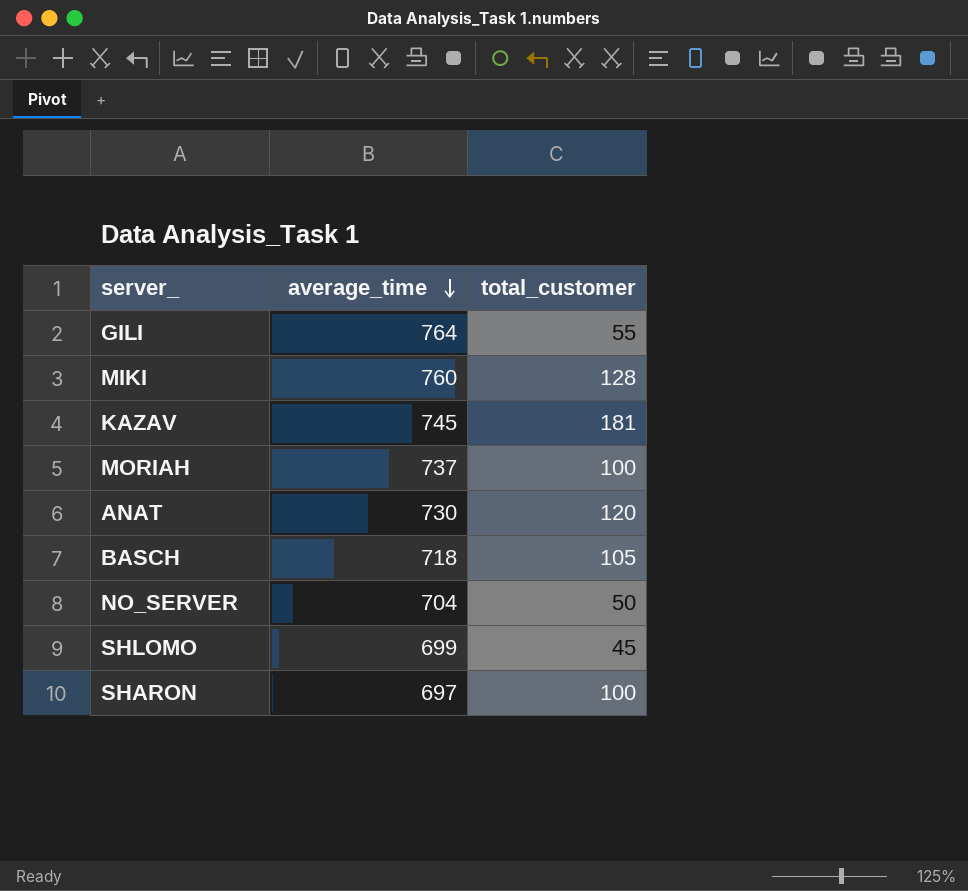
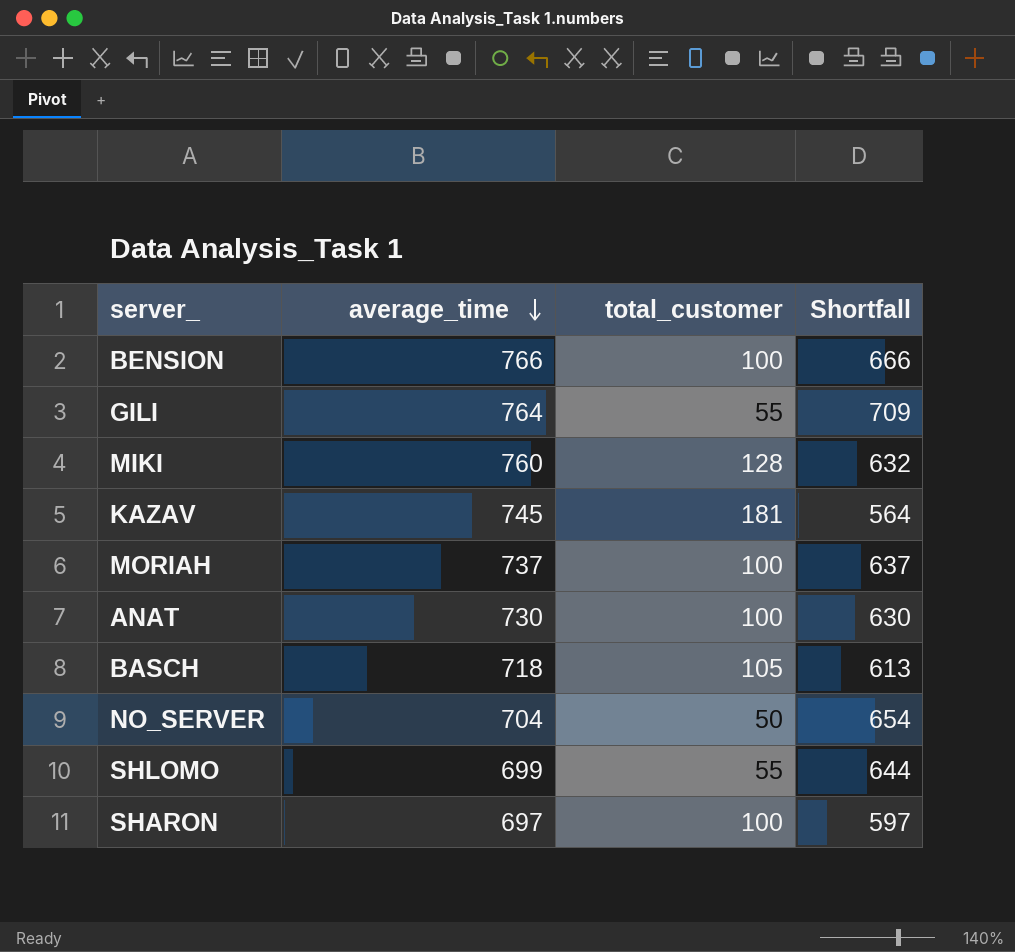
column Shortfall | formula: none -> [average_time] - [total_customer]
row BENSION: none -> 766 | 100 | 666
ANAT | total_customer: 120 -> 100
SHLOMO | total_customer: 45 -> 55

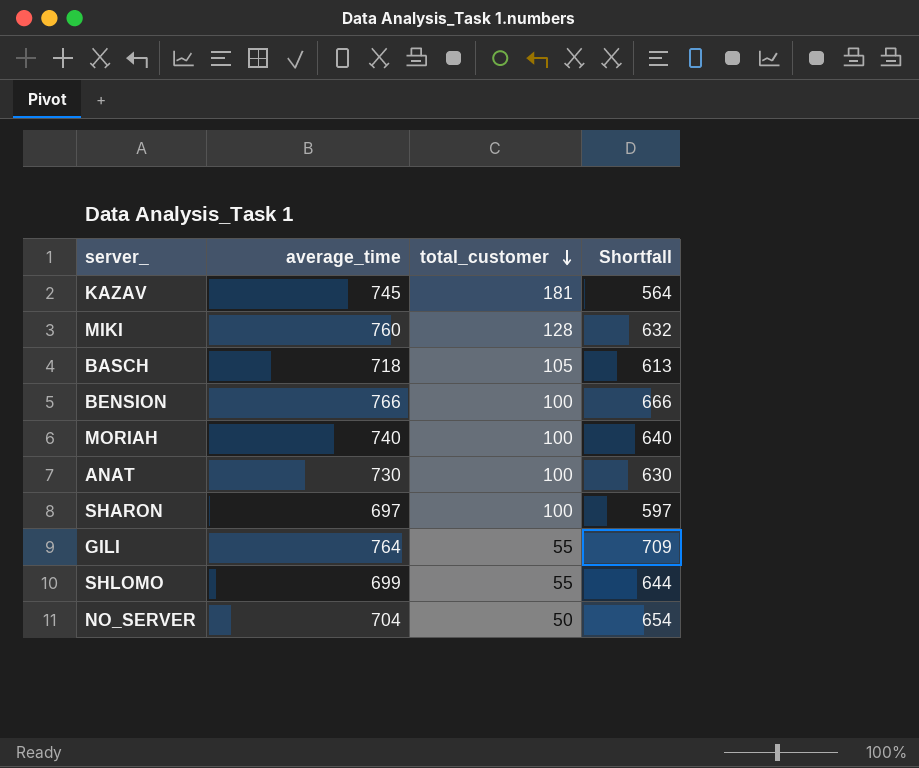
row order: average_time descending -> total_customer descending
MORIAH | average_time: 737 -> 740
MORIAH | Shortfall: 637 -> 640

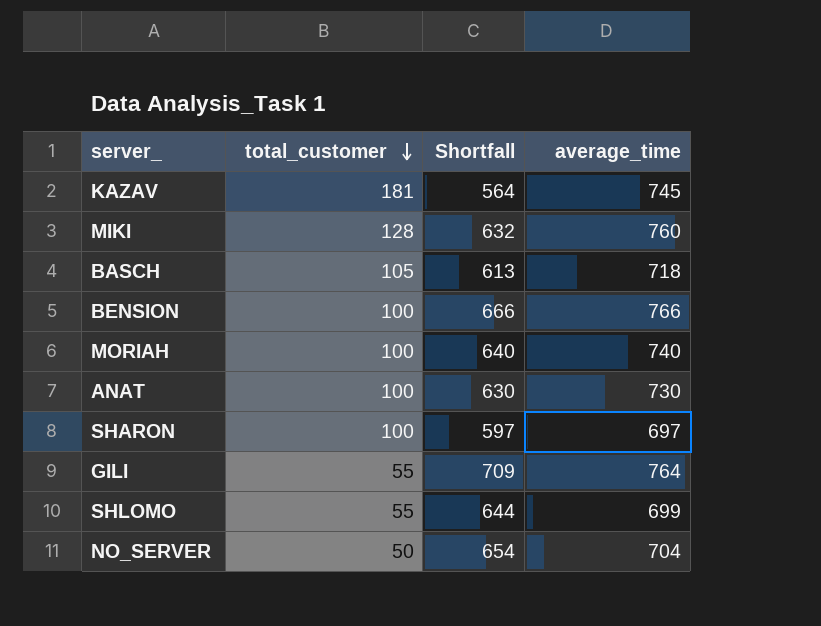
column average_time | position: 2 -> 4

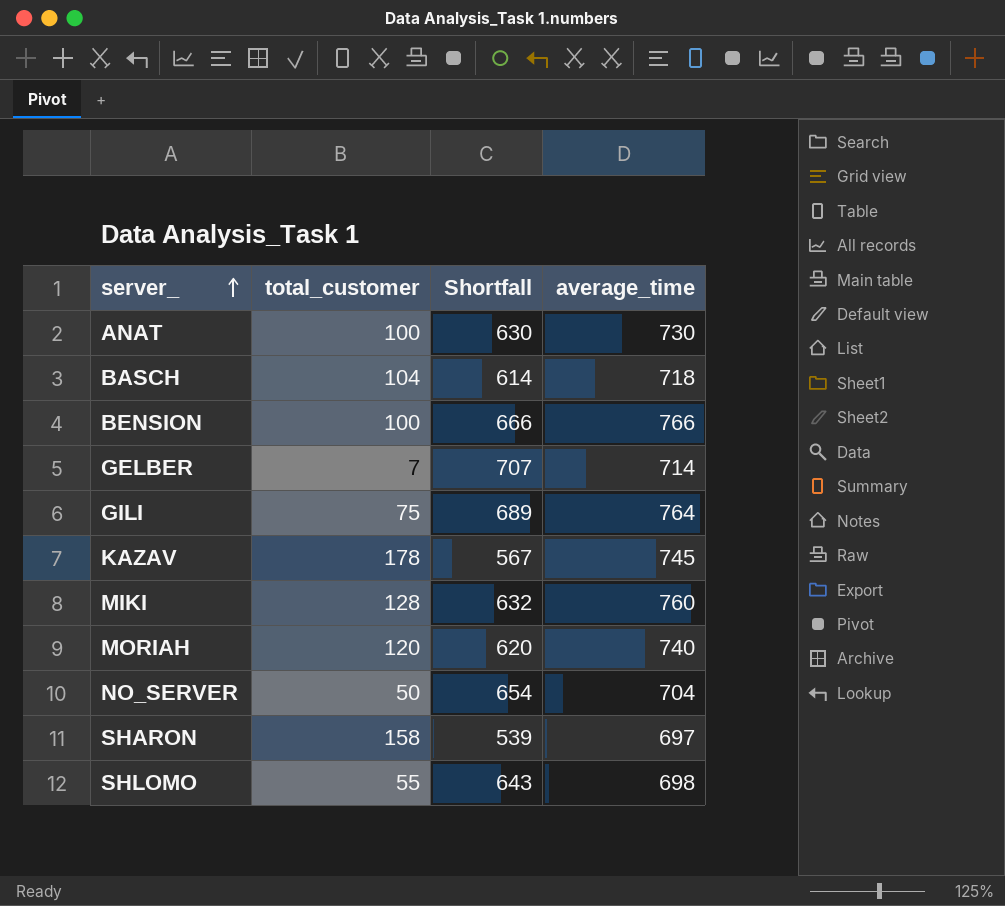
row order: total_customer descending -> server_ ascending
BASCH | total_customer: 105 -> 104
BASCH | Shortfall: 613 -> 614
row GELBER: none -> 7 | 707 | 714
GILI | total_customer: 55 -> 75
GILI | Shortfall: 709 -> 689
KAZAV | total_customer: 181 -> 178
KAZAV | Shortfall: 564 -> 567
MORIAH | total_customer: 100 -> 120
MORIAH | Shortfall: 640 -> 620
SHARON | total_customer: 100 -> 158
SHARON | Shortfall: 597 -> 539
SHLOMO | Shortfall: 644 -> 643
SHLOMO | average_time: 699 -> 698

